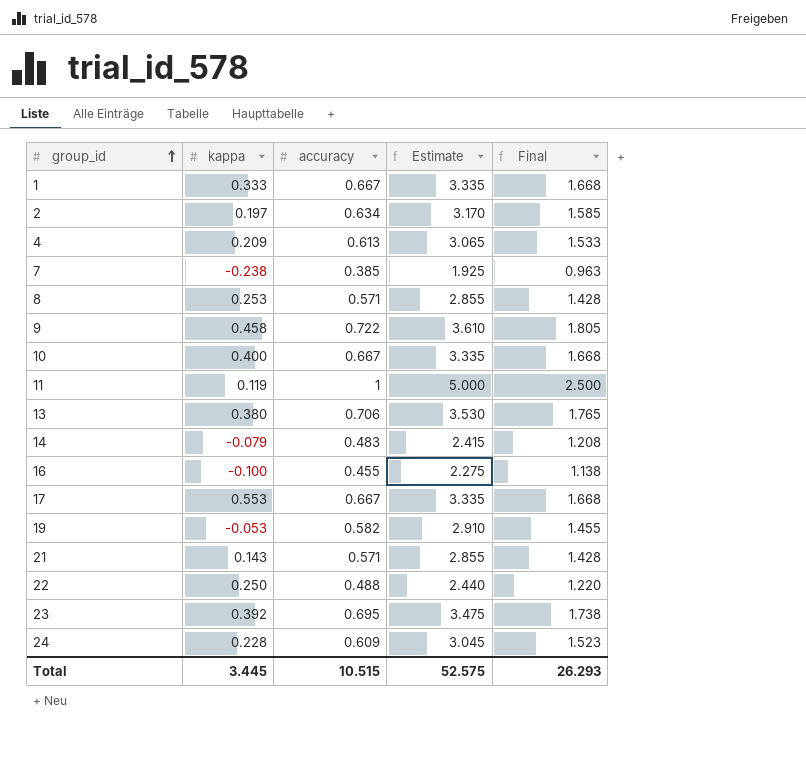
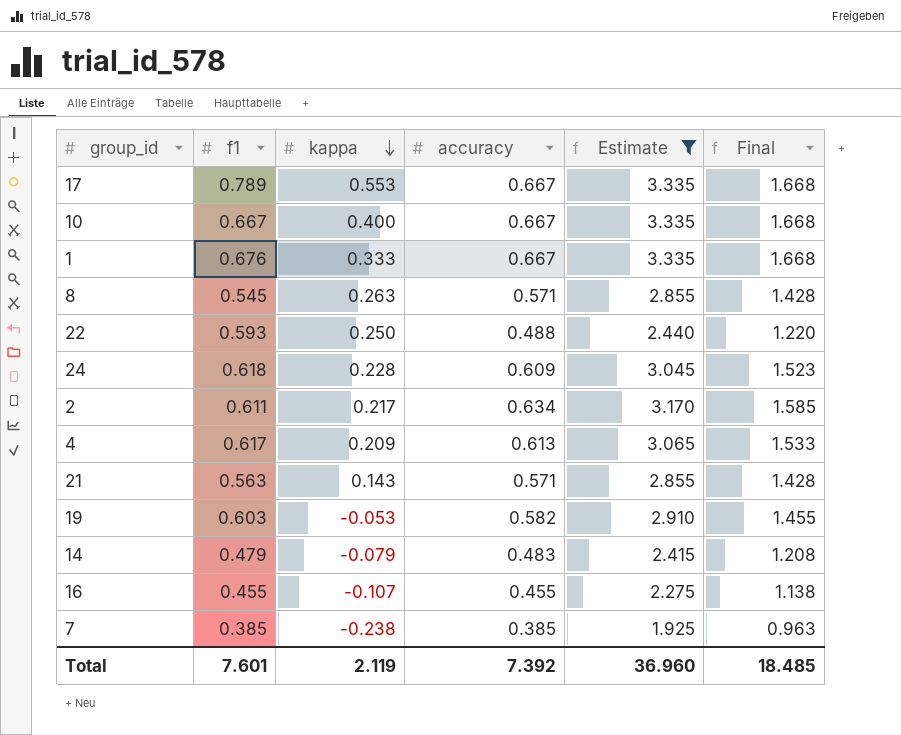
filter: none -> Estimate <= 3.335
row order: group_id ascending -> kappa descending
column f1 | position: none -> 2
8 | kappa: 0.253 -> 0.263
2 | kappa: 0.197 -> 0.217
16 | kappa: -0.100 -> -0.107
Total | kappa: 3.445 -> 2.119
Total | accuracy: 10.515 -> 7.392
Total | Estimate: 52.575 -> 36.960
Total | Final: 26.293 -> 18.485

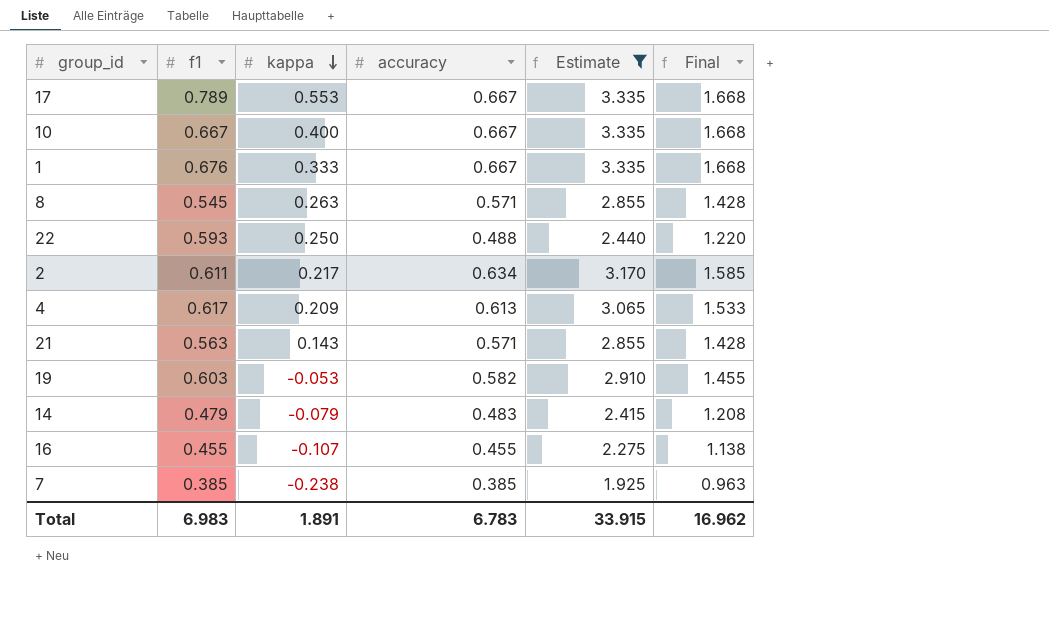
row 24: 0.618 | 0.228 | 0.609 | 3.045 | 1.523 -> none
Total | f1: 7.601 -> 6.983
Total | kappa: 2.119 -> 1.891
Total | accuracy: 7.392 -> 6.783
Total | Estimate: 36.960 -> 33.915
Total | Final: 18.485 -> 16.962

